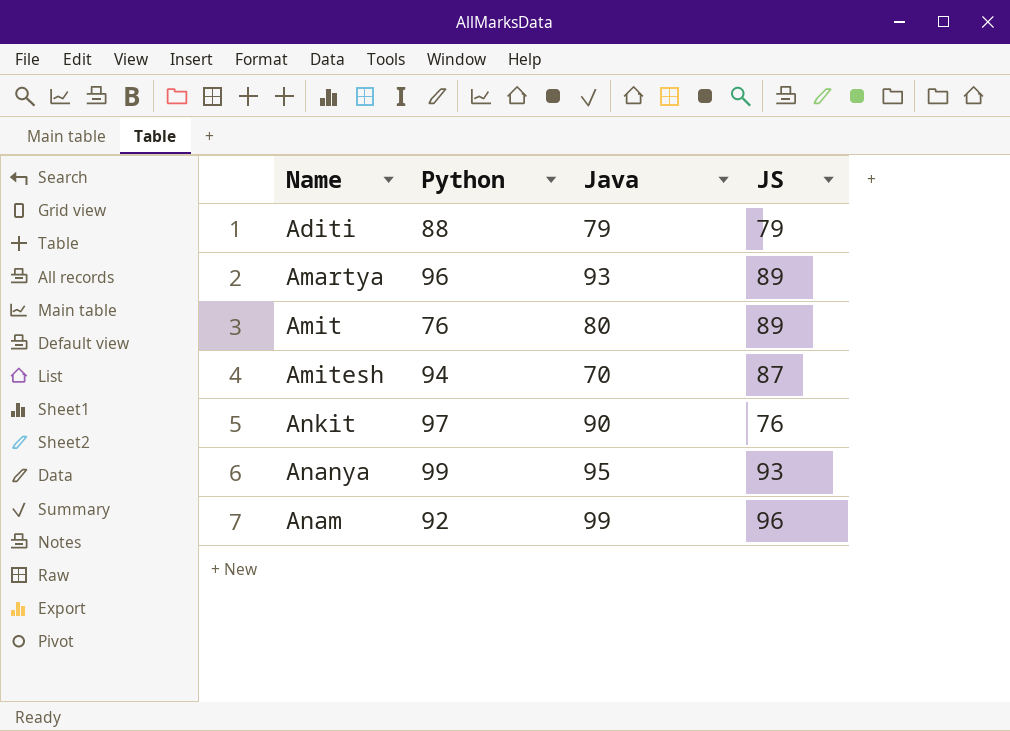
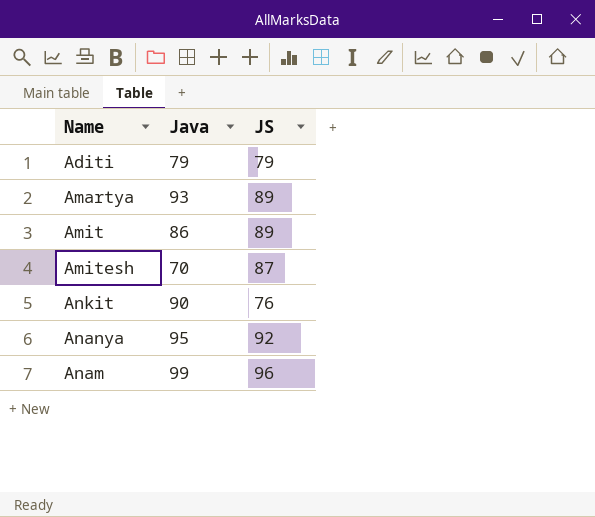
column Python | position: 2 -> none
Amit | Java: 80 -> 86
Ananya | JS: 93 -> 92

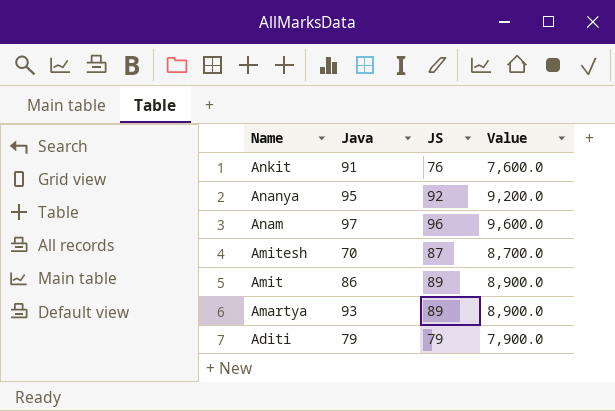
row order: none -> Name descending
column Value | formula: none -> [JS] * 100
Ankit | Java: 90 -> 91
Anam | Java: 99 -> 97

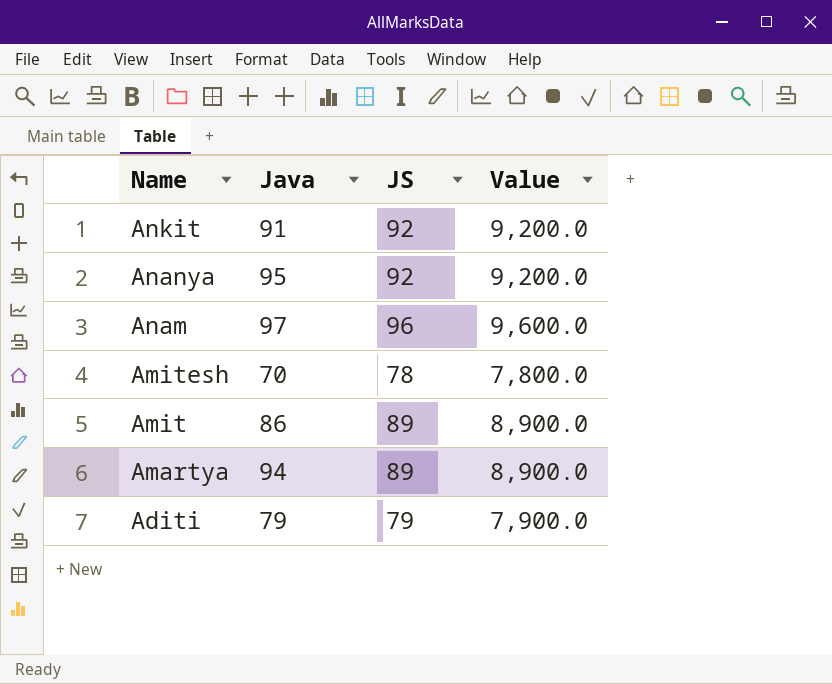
Ankit | JS: 76 -> 92
Ankit | Value: 7,600.0 -> 9,200.0
Amitesh | JS: 87 -> 78
Amitesh | Value: 8,700.0 -> 7,800.0
Amartya | Java: 93 -> 94

